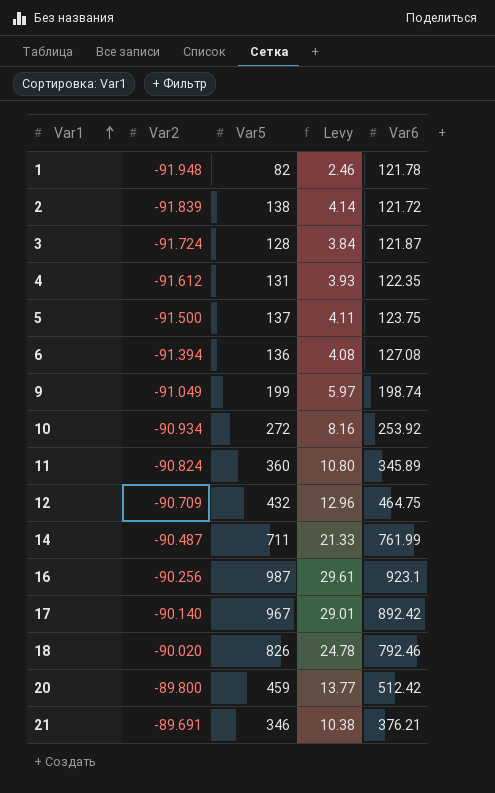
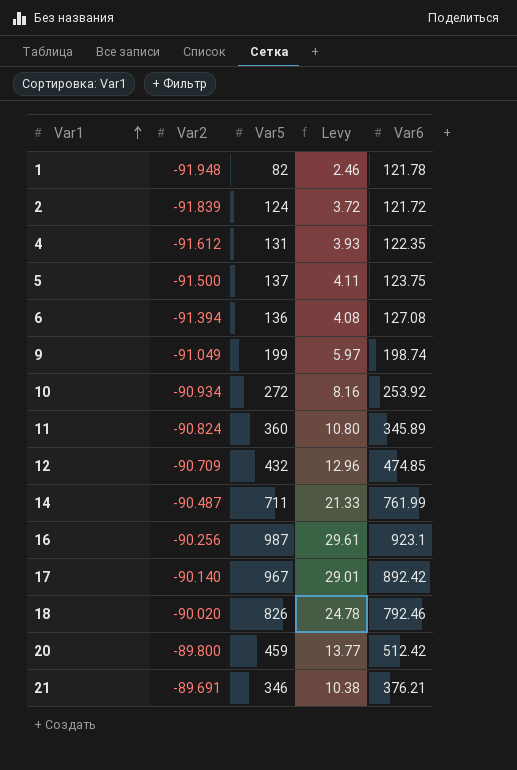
row 3: -91.724 | 128 | 3.84 | 121.87 -> none
2 | Var5: 138 -> 124
2 | Levy: 4.14 -> 3.72
12 | Var6: 464.75 -> 474.85

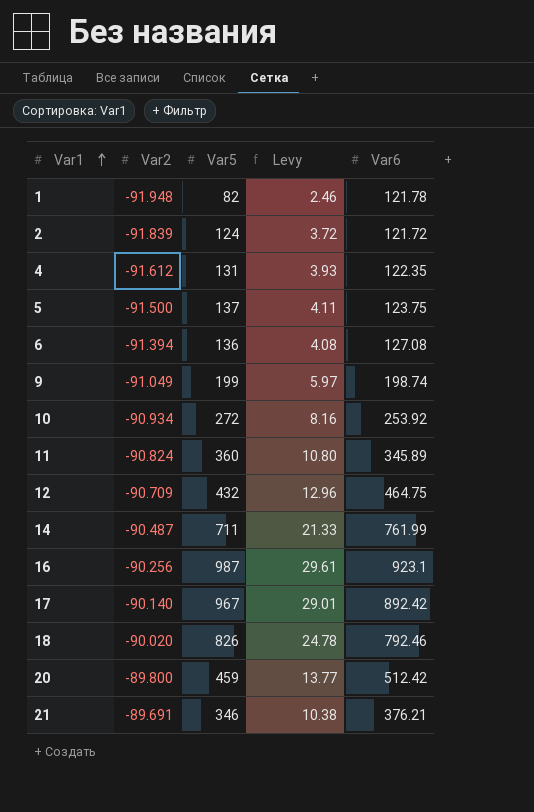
12 | Var6: 474.85 -> 464.75

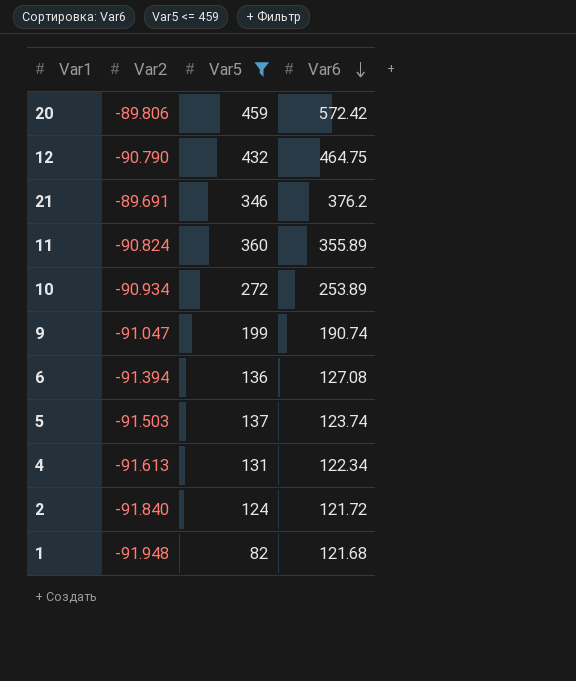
filter: none -> Var5 <= 459
row order: Var1 ascending -> Var6 descending
column Levy | formula: [Var5] * 0.03 -> none
20 | Var2: -89.800 -> -89.806
20 | Var6: 512.42 -> 572.42
12 | Var2: -90.709 -> -90.790
21 | Var6: 376.21 -> 376.2
11 | Var6: 345.89 -> 355.89
10 | Var6: 253.92 -> 253.89
9 | Var2: -91.049 -> -91.047
9 | Var6: 198.74 -> 190.74
5 | Var2: -91.500 -> -91.503
5 | Var6: 123.75 -> 123.74
4 | Var2: -91.612 -> -91.613
4 | Var6: 122.35 -> 122.34
2 | Var2: -91.839 -> -91.840
1 | Var6: 121.78 -> 121.68

